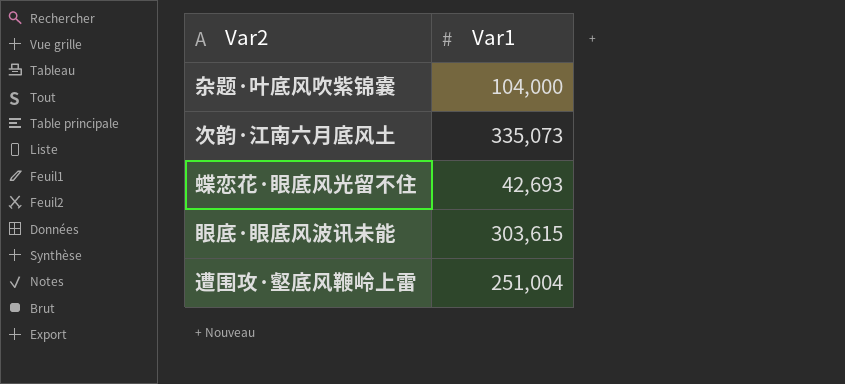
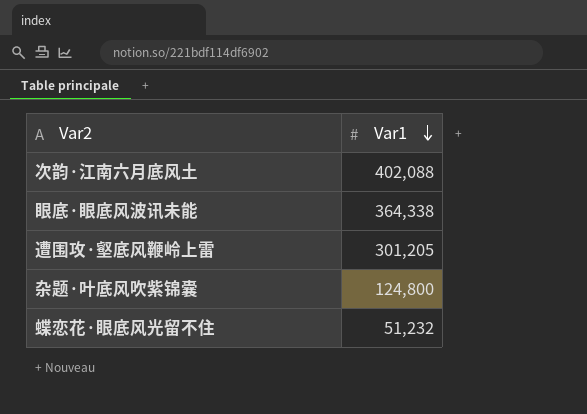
row order: none -> Var1 descending
次韵·江南六月底风土 | Var1: 335,073 -> 402,088
眼底·眼底风波讯未能 | Var1: 303,615 -> 364,338
遭围攻·壑底风鞭岭上雷 | Var1: 251,004 -> 301,205
杂题·叶底风吹紫锦囊 | Var1: 104,000 -> 124,800
蝶恋花·眼底风光留不住 | Var1: 42,693 -> 51,232

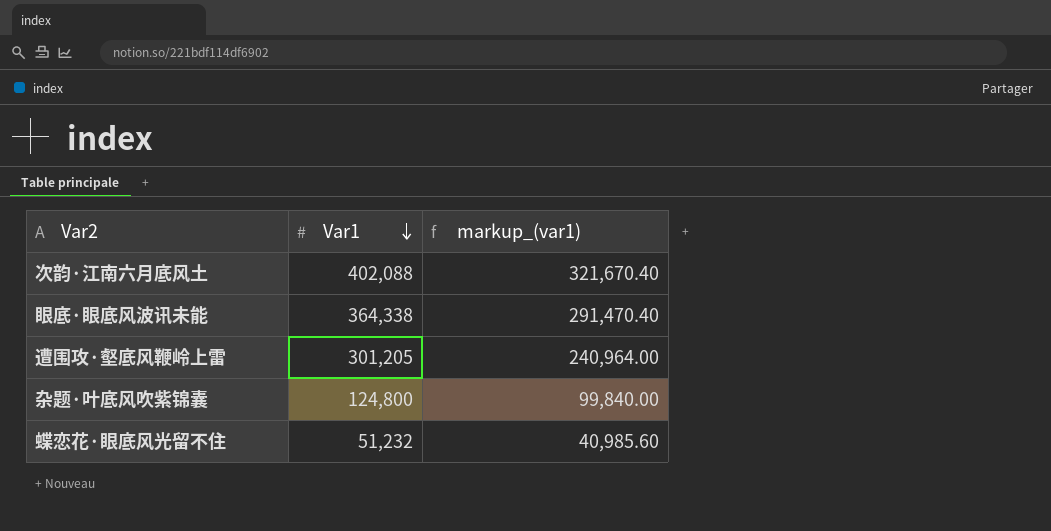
column markup_(var1) | formula: none -> [Var1] * 0.8

